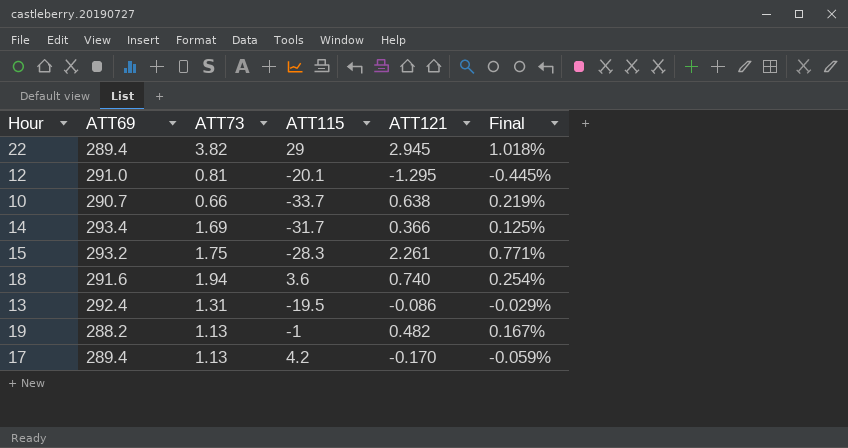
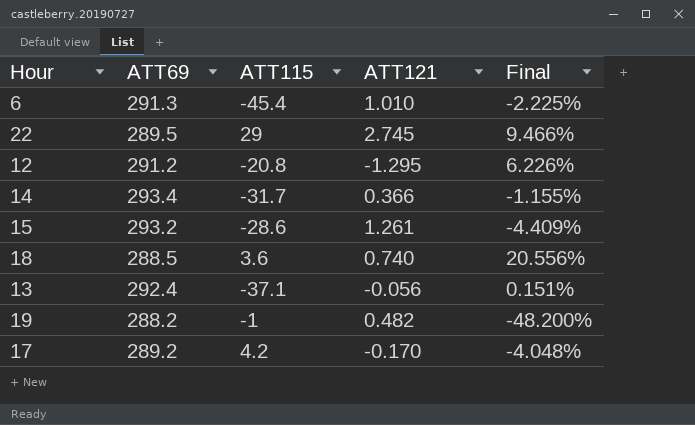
column ATT73 | position: 3 -> none
column Final | formula: [ATT121] / [ATT69] -> [ATT121] / [ATT115]
row 10: 290.7 | 0.66 | -33.7 | 0.638 | 0.219% -> none
row 6: none -> 291.3 | -45.4 | 1.010 | -2.225%
22 | ATT69: 289.4 -> 289.5
22 | ATT121: 2.945 -> 2.745
12 | ATT69: 291.0 -> 291.2
12 | ATT115: -20.1 -> -20.8
15 | ATT115: -28.3 -> -28.6
15 | ATT121: 2.261 -> 1.261
18 | ATT69: 291.6 -> 288.5
13 | ATT115: -19.5 -> -37.1
13 | ATT121: -0.086 -> -0.056
17 | ATT69: 289.4 -> 289.2

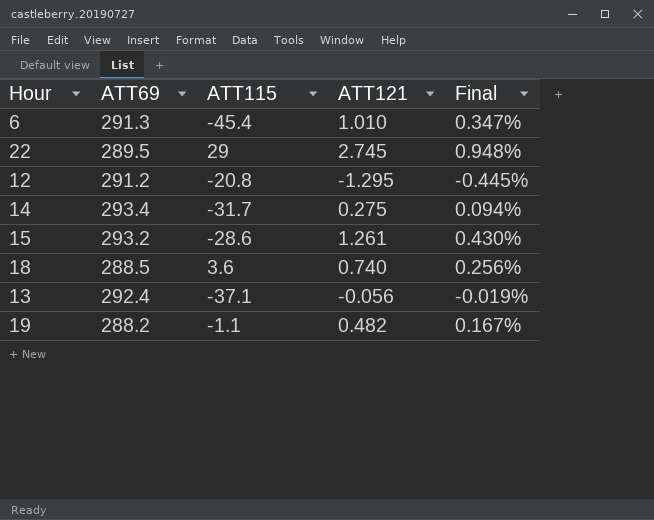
column Final | formula: [ATT121] / [ATT115] -> [ATT121] / [ATT69]
row 17: 289.2 | 4.2 | -0.170 | -4.048% -> none
14 | ATT121: 0.366 -> 0.275
19 | ATT115: -1 -> -1.1

